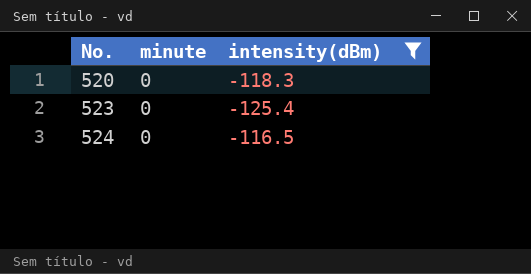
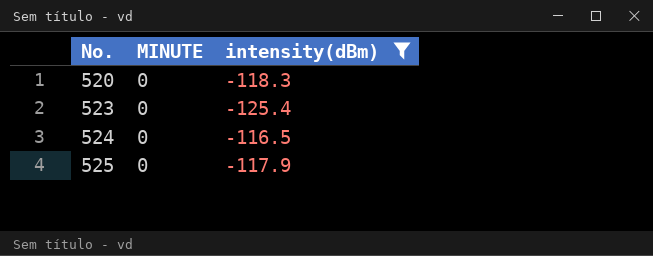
column name: minute -> MINUTE
row 525: none -> 0 | -117.9

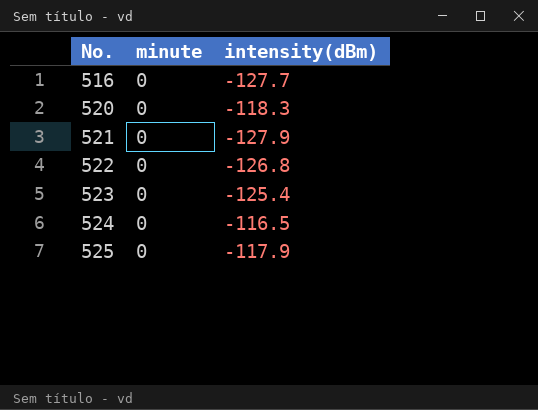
filter: intensity(dBm) >= -125.4 -> none
column name: MINUTE -> minute

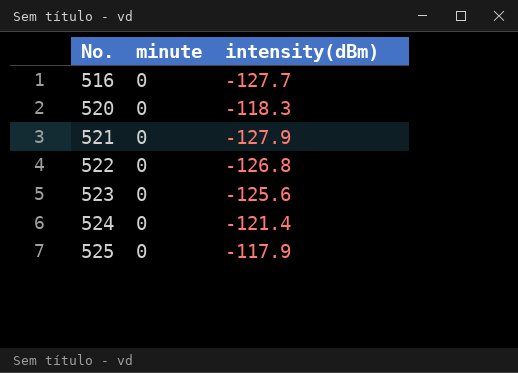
523 | intensity(dBm): -125.4 -> -125.6
524 | intensity(dBm): -116.5 -> -121.4

